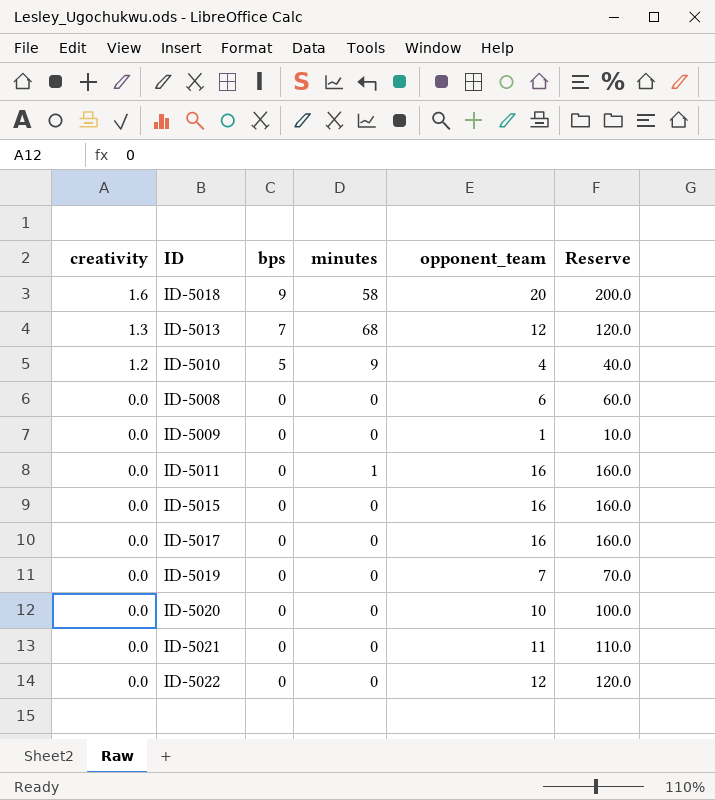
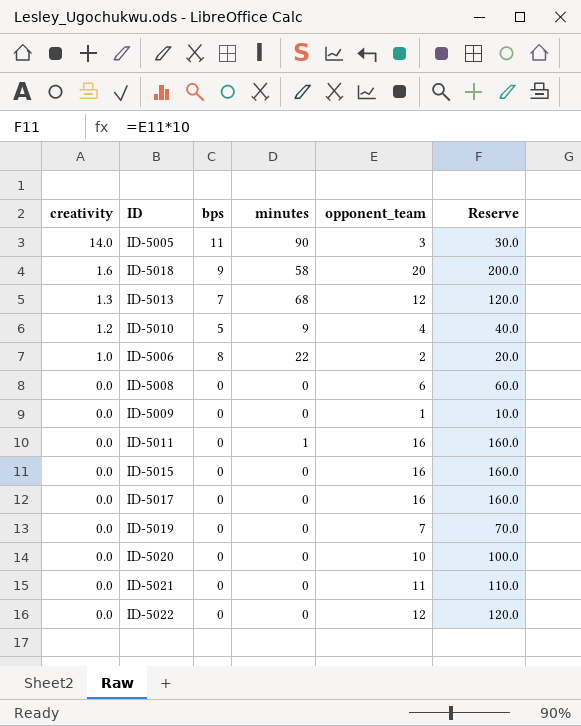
row ID-5005: none -> 14.0 | 11 | 90 | 3 | 30.0
row ID-5006: none -> 1.0 | 8 | 22 | 2 | 20.0

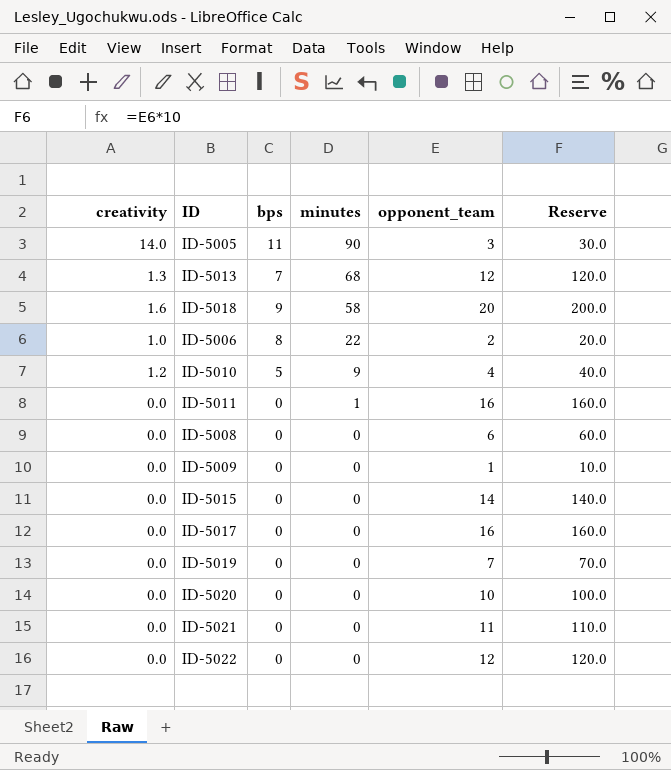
row order: creativity descending -> minutes descending
ID-5015 | opponent_team: 16 -> 14
ID-5015 | Reserve: 160.0 -> 140.0

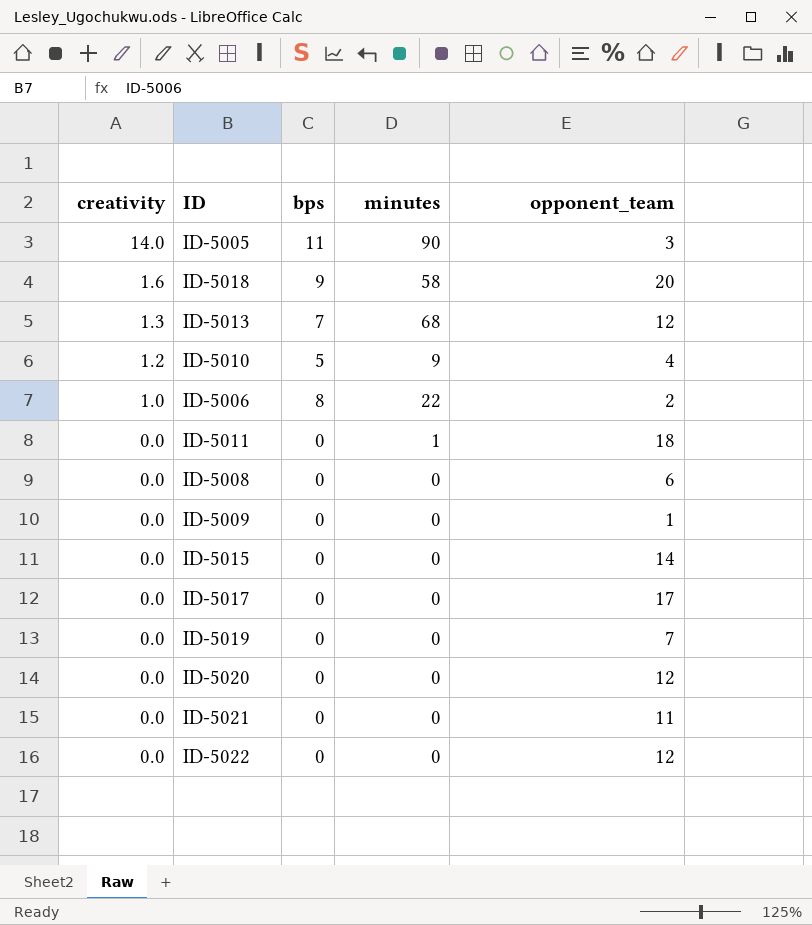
row order: minutes descending -> creativity descending
column Reserve | formula: [opponent_team] * 10 -> none
ID-5011 | opponent_team: 16 -> 18
ID-5017 | opponent_team: 16 -> 17
ID-5020 | opponent_team: 10 -> 12

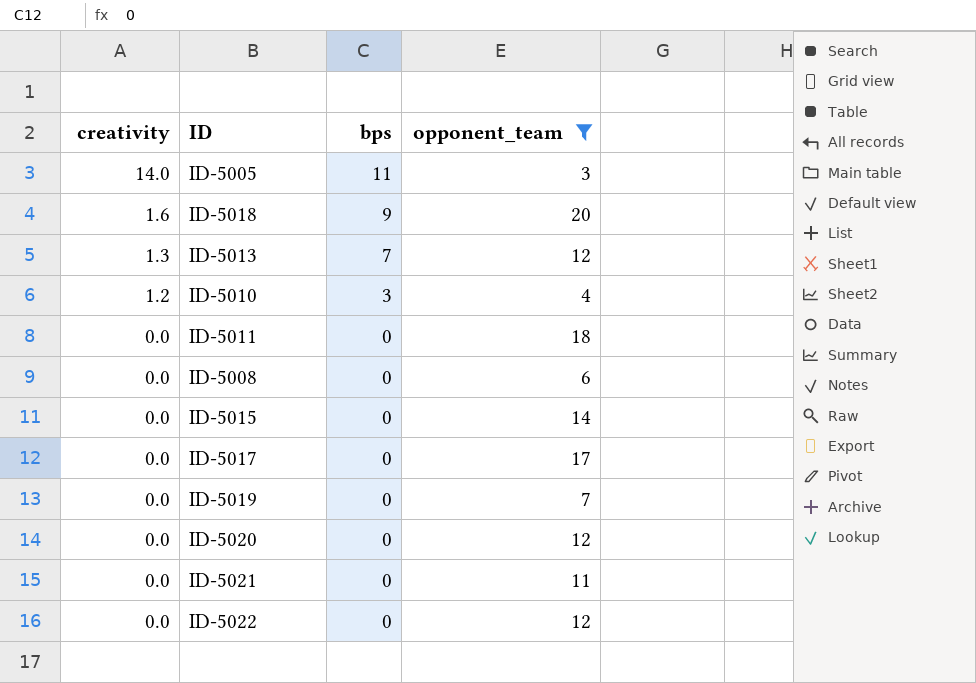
filter: none -> opponent_team >= 3
column minutes | position: 4 -> none
ID-5010 | bps: 5 -> 3

